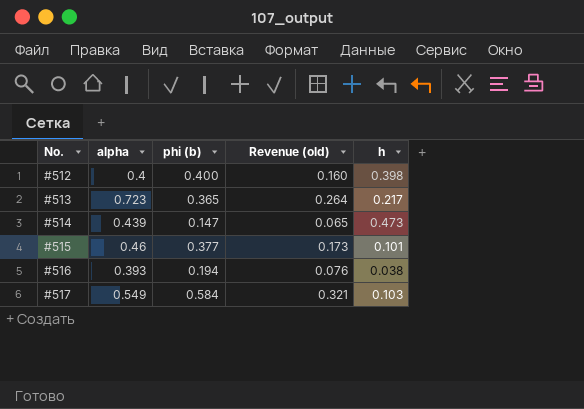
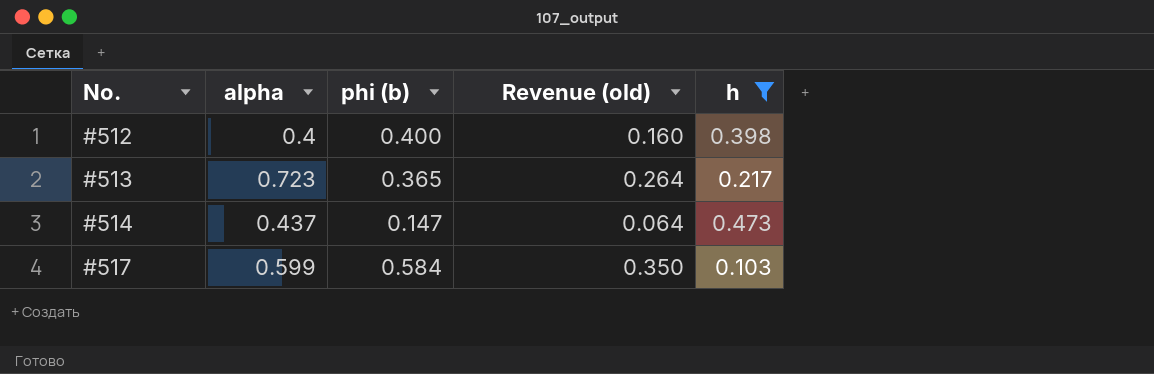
filter: none -> h >= 0.103
#514 | alpha: 0.439 -> 0.437
#514 | Revenue (old): 0.065 -> 0.064
#517 | alpha: 0.549 -> 0.599
#517 | Revenue (old): 0.321 -> 0.350

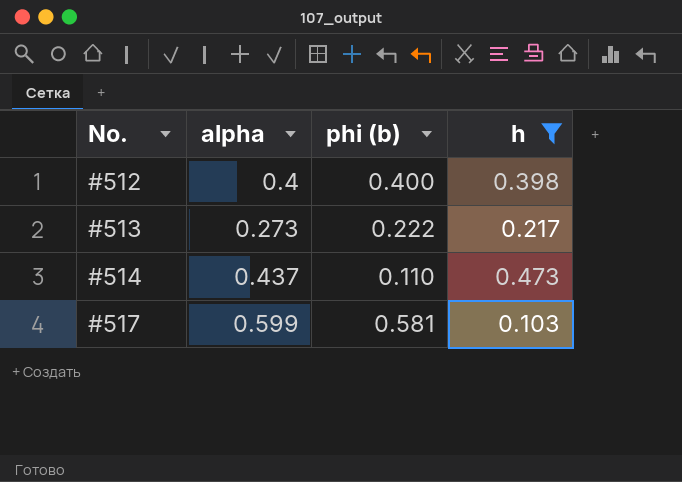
column Revenue (old) | formula: [alpha] * [phi (b)] -> none
#513 | alpha: 0.723 -> 0.273
#513 | phi (b): 0.365 -> 0.222
#514 | phi (b): 0.147 -> 0.110
#517 | phi (b): 0.584 -> 0.581

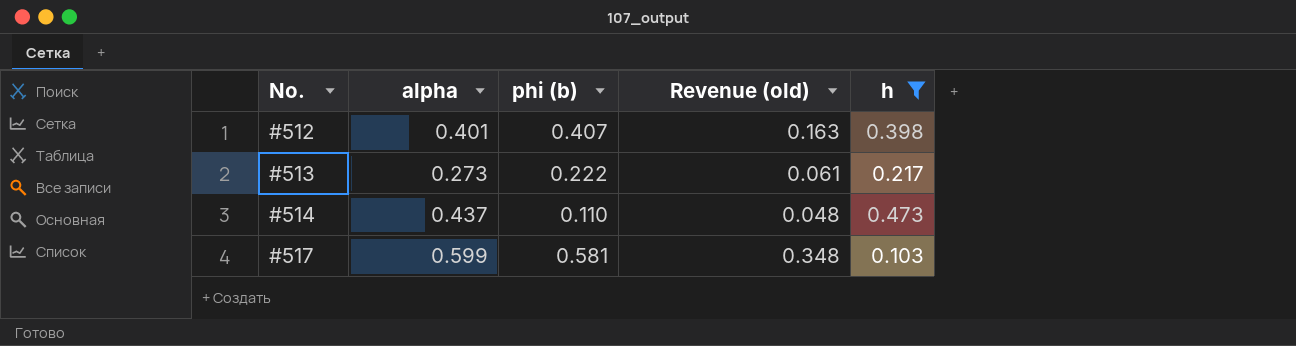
column Revenue (old) | formula: none -> [alpha] * [phi (b)]
#512 | alpha: 0.4 -> 0.401
#512 | phi (b): 0.400 -> 0.407

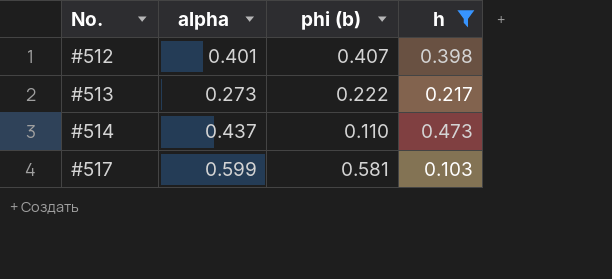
column Revenue (old) | formula: [alpha] * [phi (b)] -> none

